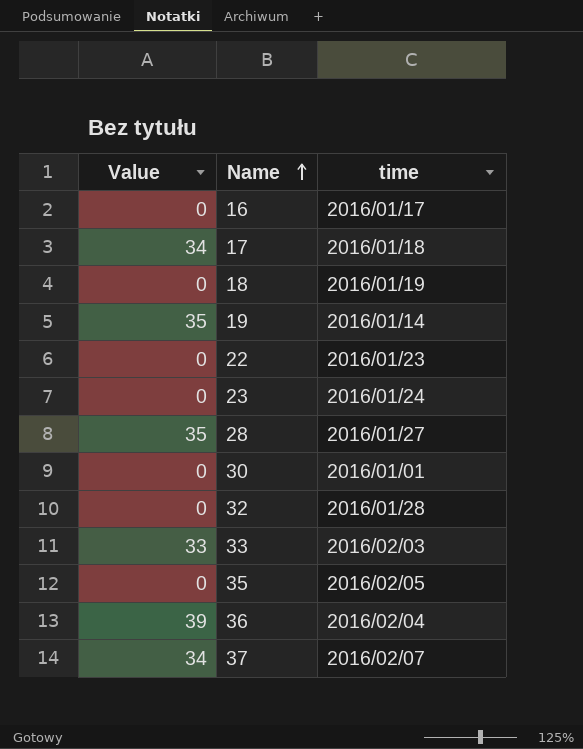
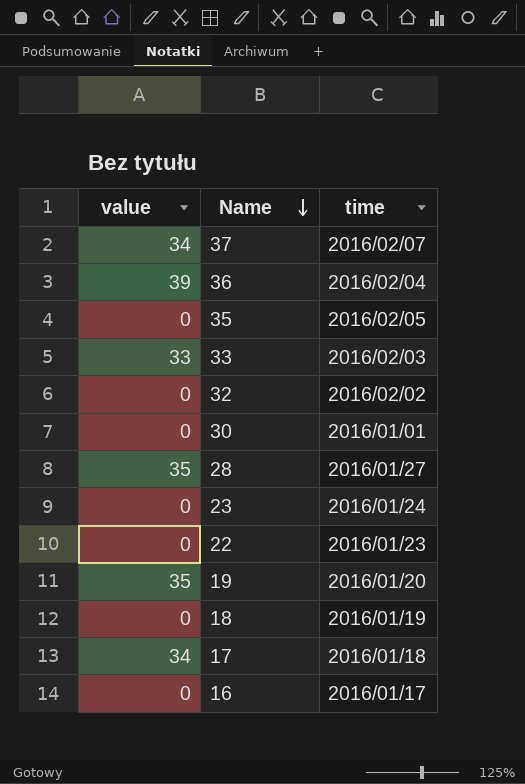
row order: Name ascending -> Name descending
column name: Value -> value
32 | time: 2016/01/28 -> 2016/02/02
19 | time: 2016/01/14 -> 2016/01/20

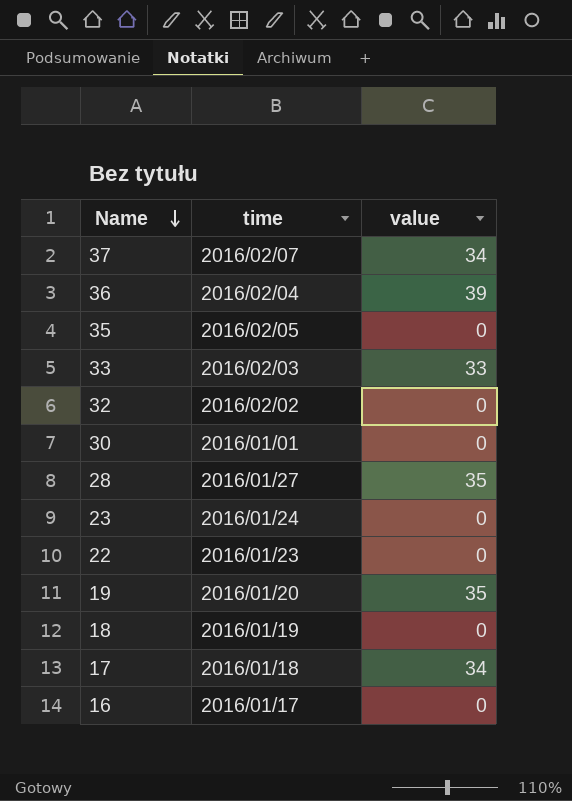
column value | position: 1 -> 3

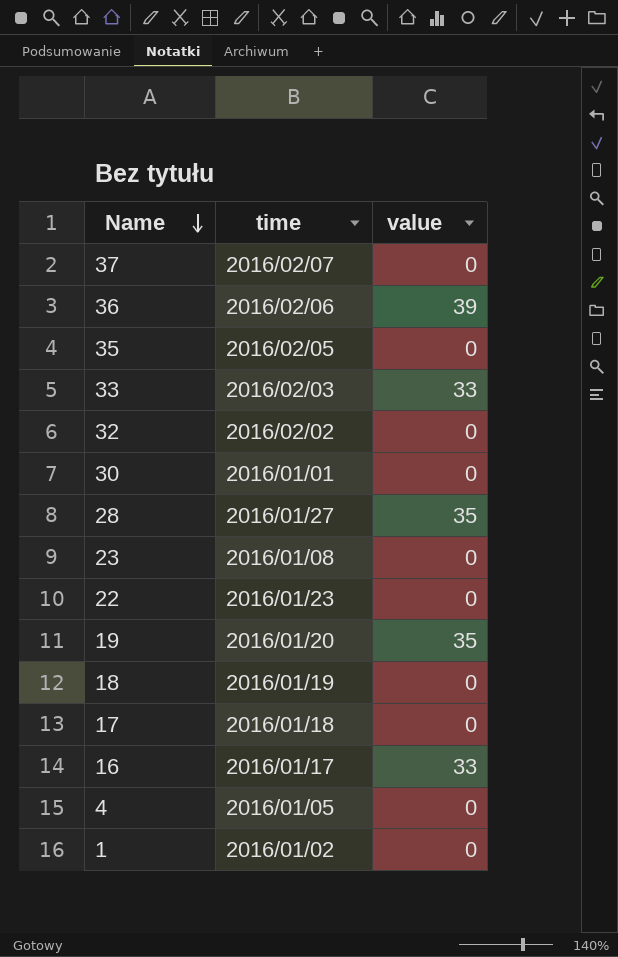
37 | value: 34 -> 0
36 | time: 2016/02/04 -> 2016/02/06
23 | time: 2016/01/24 -> 2016/01/08
17 | value: 34 -> 0
16 | value: 0 -> 33
row 4: none -> 2016/01/05 | 0
row 1: none -> 2016/01/02 | 0

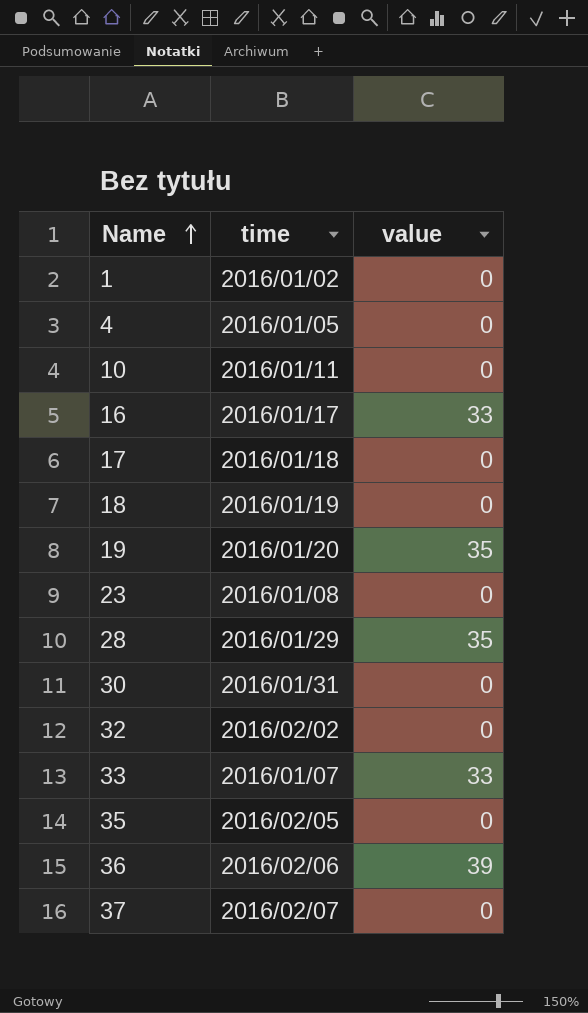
row order: Name descending -> Name ascending
row 22: 2016/01/23 | 0 -> none
row 10: none -> 2016/01/11 | 0
28 | time: 2016/01/27 -> 2016/01/29
30 | time: 2016/01/01 -> 2016/01/31
33 | time: 2016/02/03 -> 2016/01/07

